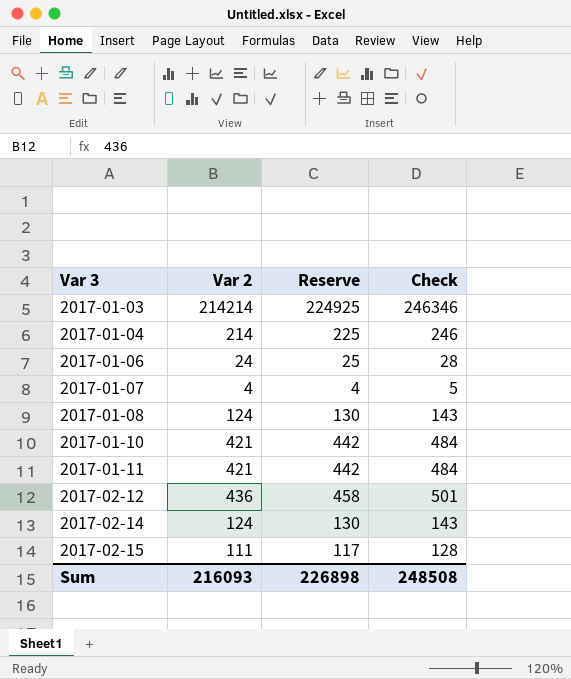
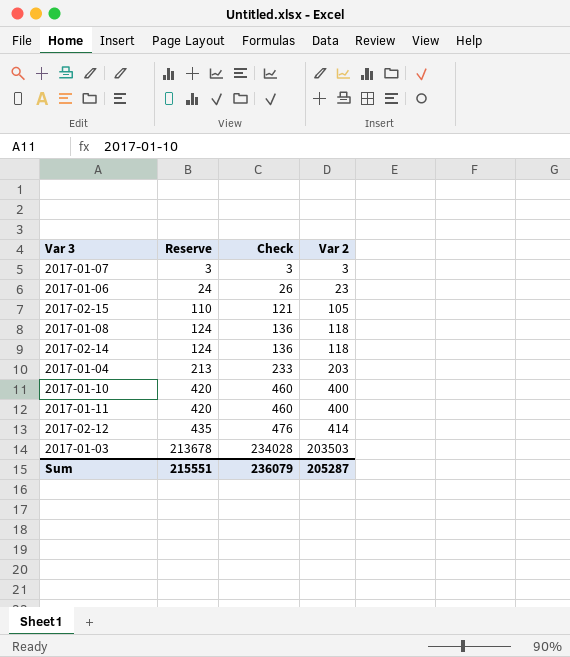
row order: Var 3 ascending -> Reserve ascending
column Var 2 | position: 2 -> 4
2017-01-07 | Reserve: 4 -> 3
2017-01-07 | Check: 5 -> 3
2017-01-07 | Var 2: 4 -> 3
2017-01-06 | Reserve: 25 -> 24
2017-01-06 | Check: 28 -> 26
2017-01-06 | Var 2: 24 -> 23
2017-02-15 | Reserve: 117 -> 110
2017-02-15 | Check: 128 -> 121
2017-02-15 | Var 2: 111 -> 105
2017-01-08 | Reserve: 130 -> 124
2017-01-08 | Check: 143 -> 136
2017-01-08 | Var 2: 124 -> 118
2017-02-14 | Reserve: 130 -> 124
2017-02-14 | Check: 143 -> 136
2017-02-14 | Var 2: 124 -> 118
2017-01-04 | Reserve: 225 -> 213
2017-01-04 | Check: 246 -> 233
2017-01-04 | Var 2: 214 -> 203
2017-01-10 | Reserve: 442 -> 420
2017-01-10 | Check: 484 -> 460
2017-01-10 | Var 2: 421 -> 400
2017-01-11 | Reserve: 442 -> 420
2017-01-11 | Check: 484 -> 460
2017-01-11 | Var 2: 421 -> 400
2017-02-12 | Reserve: 458 -> 435
2017-02-12 | Check: 501 -> 476
2017-02-12 | Var 2: 436 -> 414
2017-01-03 | Reserve: 224925 -> 213678
2017-01-03 | Check: 246346 -> 234028
2017-01-03 | Var 2: 214214 -> 203503
Sum | Reserve: 226898 -> 215551
Sum | Check: 248508 -> 236079
Sum | Var 2: 216093 -> 205287

